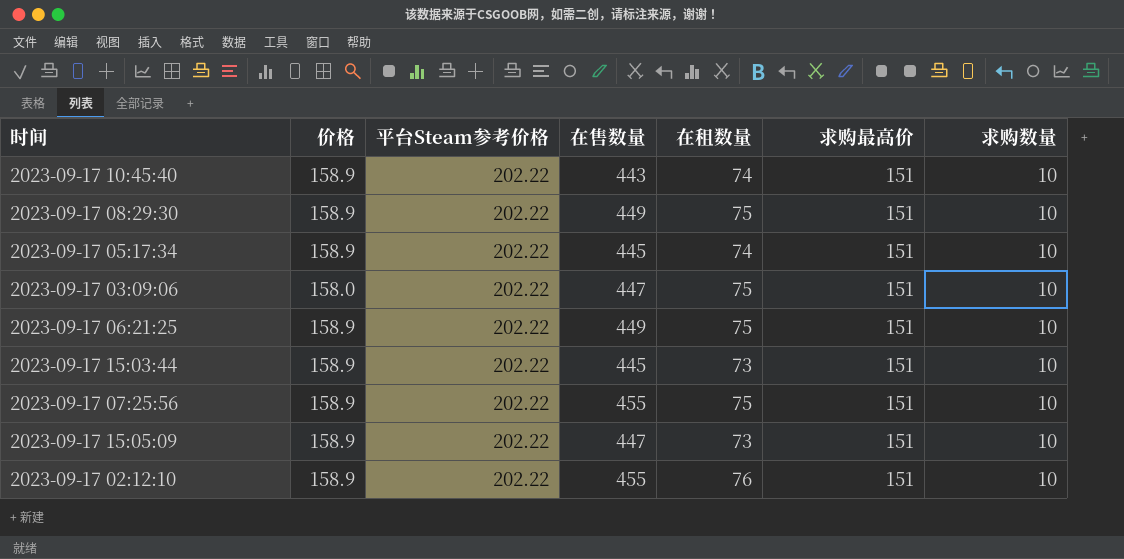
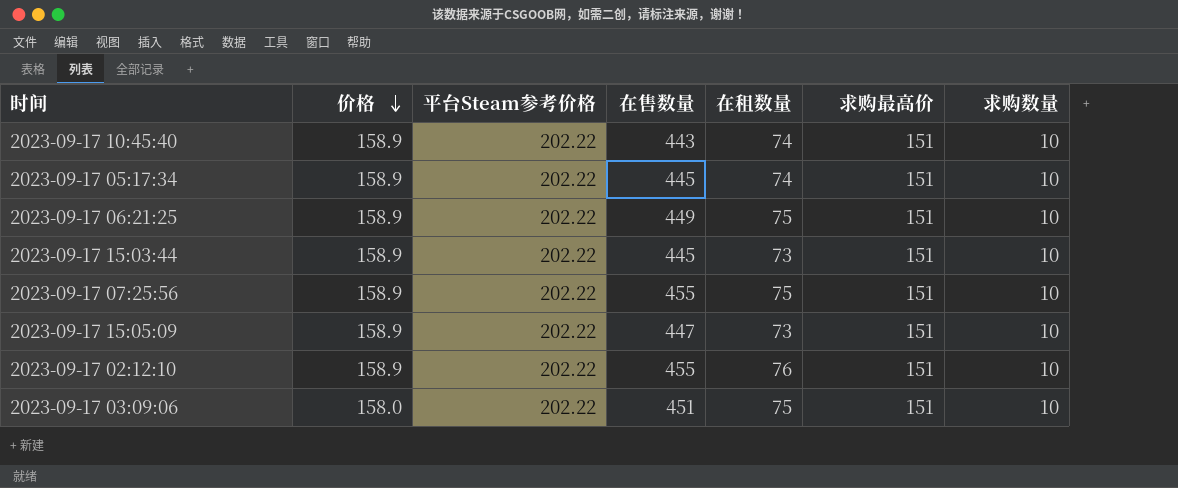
row order: none -> 价格 descending
row 2023-09-17 08:29:30: 158.9 | 202.22 | 449 | 75 | 151 | 10 -> none
2023-09-17 03:09:06 | 在售数量: 447 -> 451

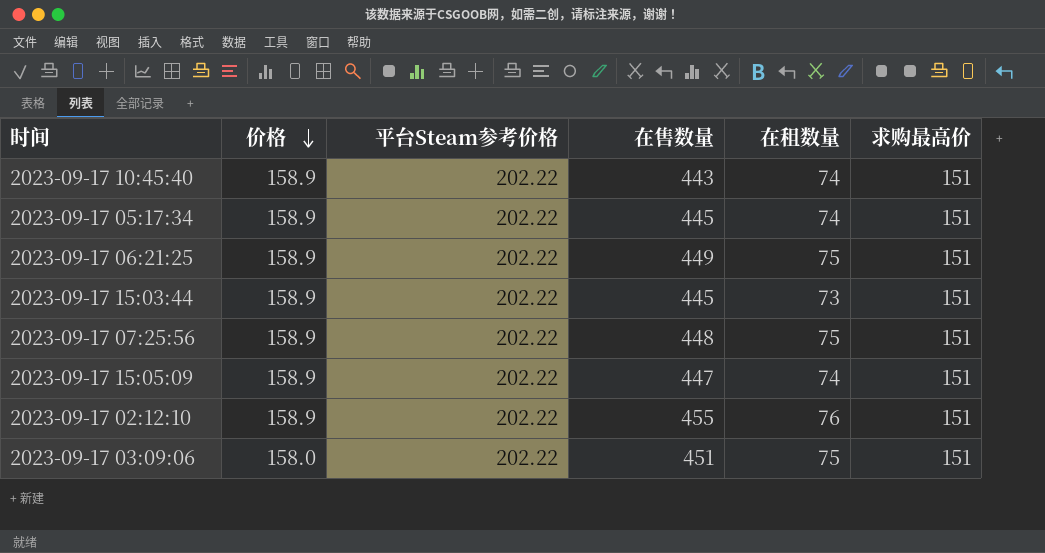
column 求购数量 | position: 7 -> none
2023-09-17 07:25:56 | 在售数量: 455 -> 448
2023-09-17 15:05:09 | 在租数量: 73 -> 74

